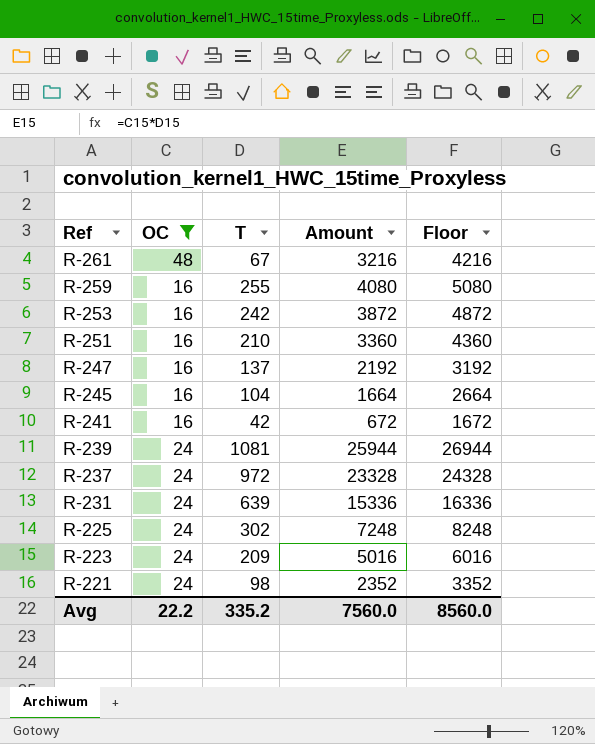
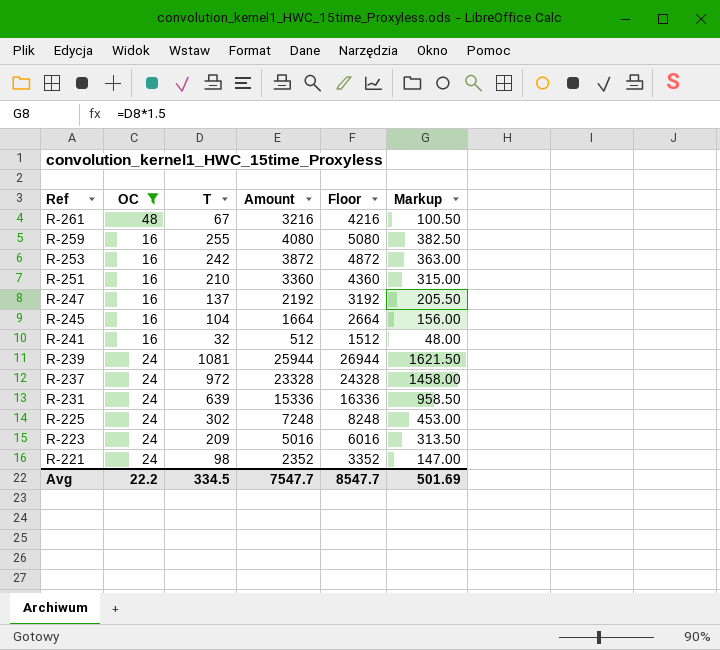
column Markup | formula: none -> [T] * 1.5
R-241 | T: 42 -> 32
R-241 | Amount: 672 -> 512
R-241 | Floor: 1672 -> 1512
Avg | T: 335.2 -> 334.5
Avg | Amount: 7560.0 -> 7547.7
Avg | Floor: 8560.0 -> 8547.7

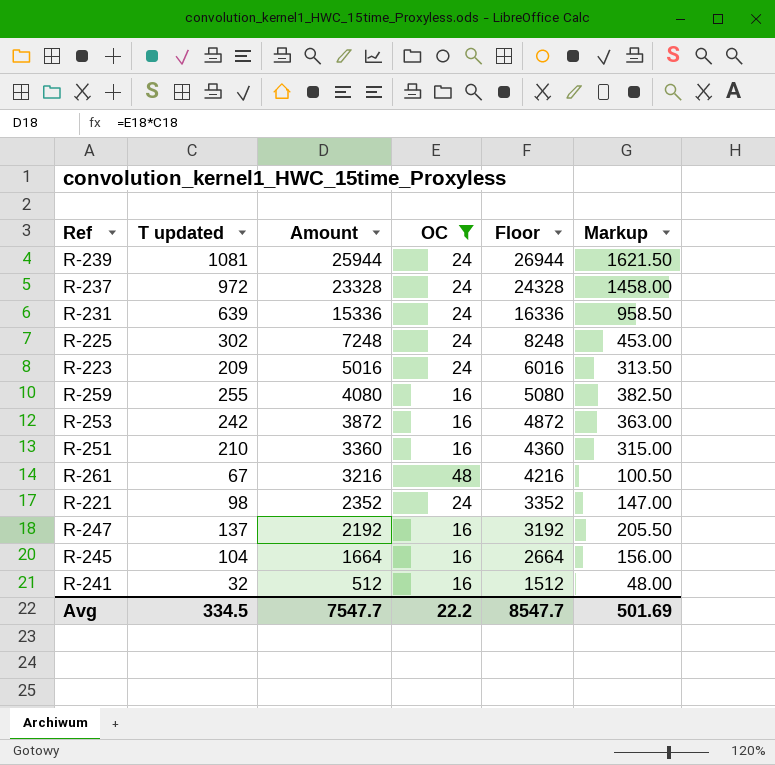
row order: Ref descending -> Amount descending
column name: T -> T updated
column OC | position: 2 -> 4

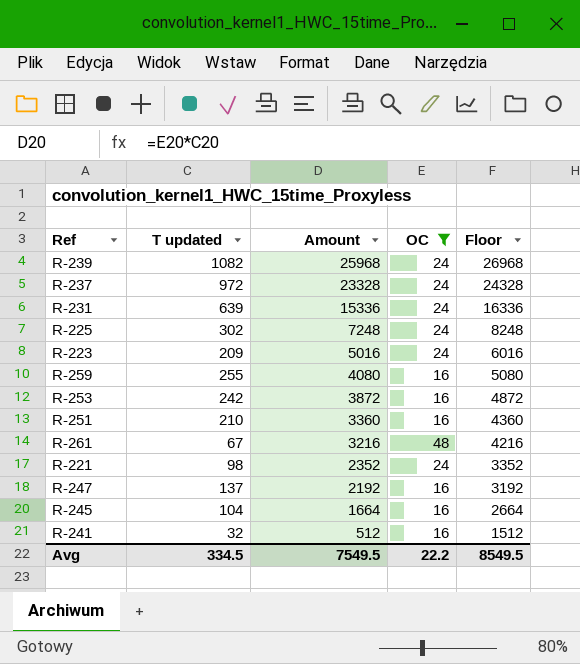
column Markup | formula: [T updated] * 1.5 -> none
R-239 | T updated: 1081 -> 1082
R-239 | Amount: 25944 -> 25968
R-239 | Floor: 26944 -> 26968
Avg | Amount: 7547.7 -> 7549.5
Avg | Floor: 8547.7 -> 8549.5

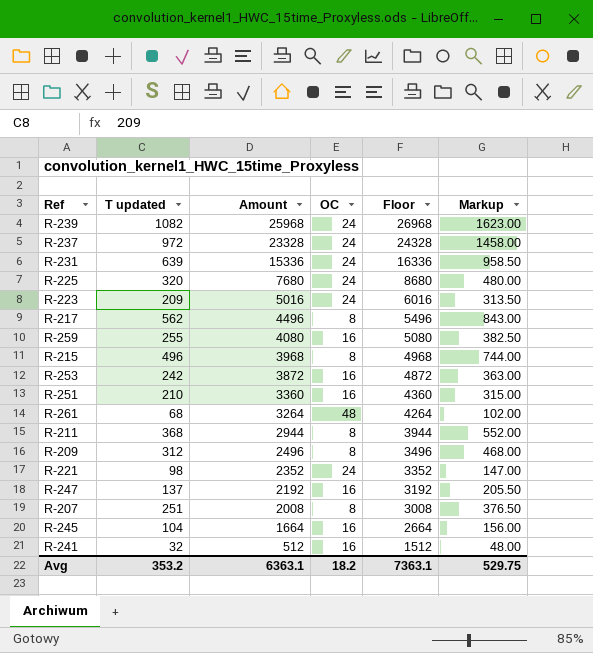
filter: OC != 8 -> none
column Markup | formula: none -> [T updated] * 1.5
R-225 | T updated: 302 -> 320
R-225 | Amount: 7248 -> 7680
R-225 | Floor: 8248 -> 8680
R-261 | T updated: 67 -> 68
R-261 | Amount: 3216 -> 3264
R-261 | Floor: 4216 -> 4264
Avg | T updated: 334.5 -> 353.2
Avg | Amount: 7549.5 -> 6363.1
Avg | OC: 22.2 -> 18.2
Avg | Floor: 8549.5 -> 7363.1

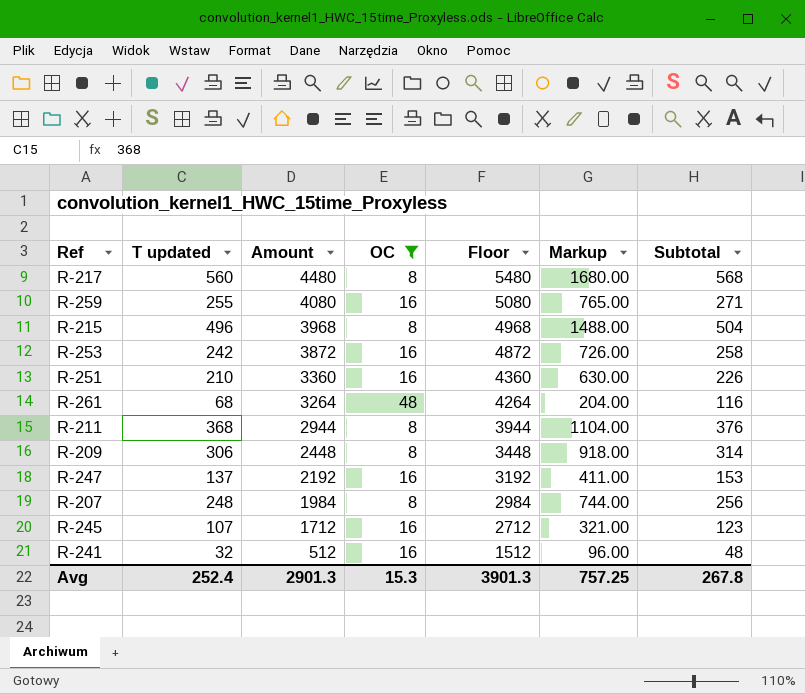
filter: none -> OC != 24
column Markup | formula: [T updated] * 1.5 -> [T updated] * 3
column Subtotal | formula: none -> [T updated] + [OC]
R-217 | T updated: 562 -> 560
R-217 | Amount: 4496 -> 4480
R-217 | Floor: 5496 -> 5480
R-209 | T updated: 312 -> 306
R-209 | Amount: 2496 -> 2448
R-209 | Floor: 3496 -> 3448
R-207 | T updated: 251 -> 248
R-207 | Amount: 2008 -> 1984
R-207 | Floor: 3008 -> 2984
R-245 | T updated: 104 -> 107
R-245 | Amount: 1664 -> 1712
R-245 | Floor: 2664 -> 2712
Avg | T updated: 353.2 -> 252.4
Avg | Amount: 6363.1 -> 2901.3
Avg | OC: 18.2 -> 15.3
Avg | Floor: 7363.1 -> 3901.3
Avg | Markup: 529.75 -> 757.25

